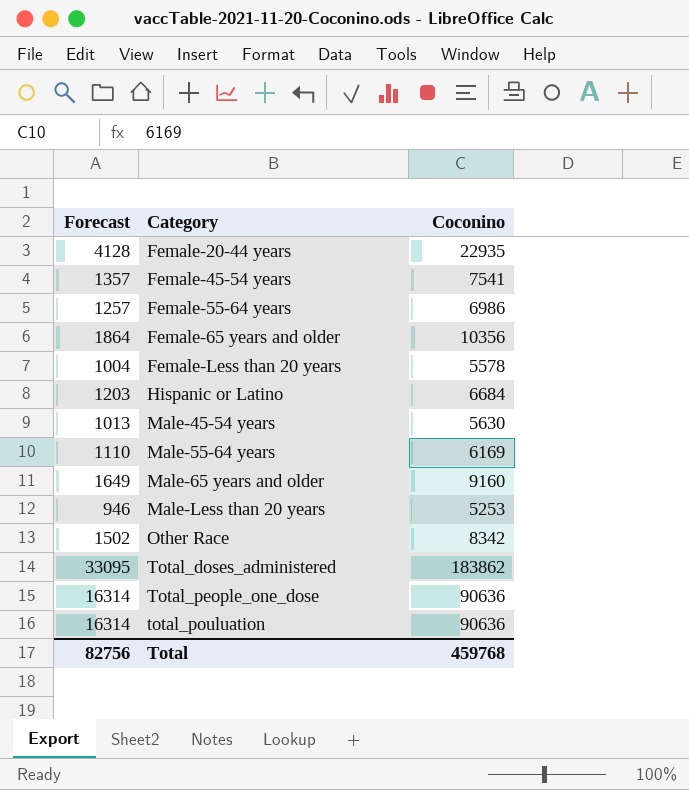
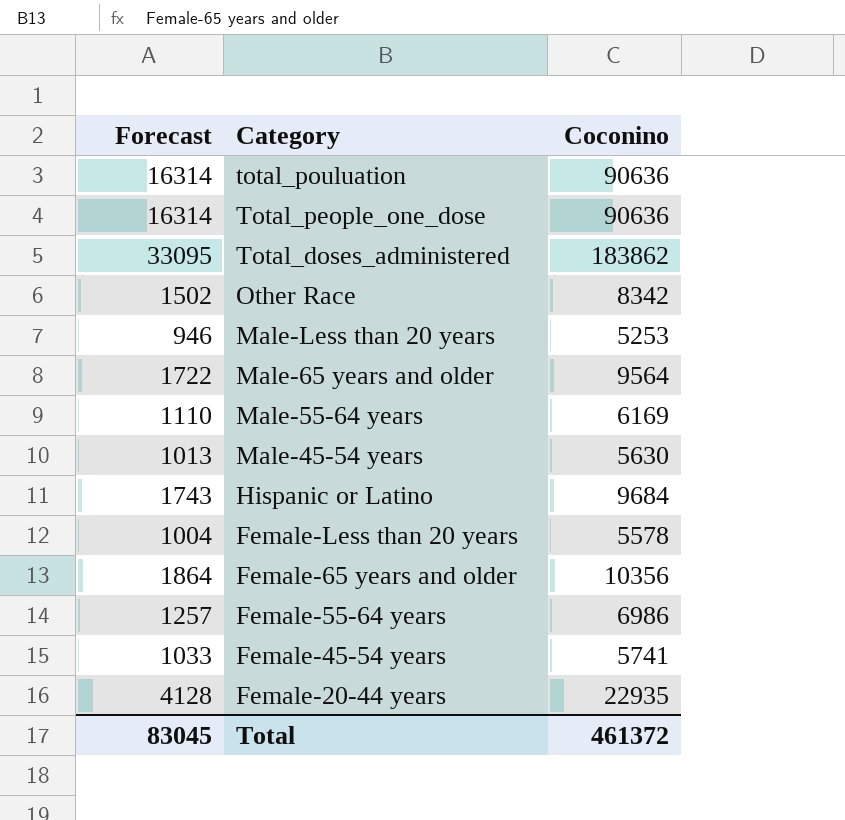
row order: Category ascending -> Category descending
Male-65 years and older | Forecast: 1649 -> 1722
Male-65 years and older | Coconino: 9160 -> 9564
Hispanic or Latino | Forecast: 1203 -> 1743
Hispanic or Latino | Coconino: 6684 -> 9684
Female-45-54 years | Forecast: 1357 -> 1033
Female-45-54 years | Coconino: 7541 -> 5741
Total | Forecast: 82756 -> 83045
Total | Coconino: 459768 -> 461372

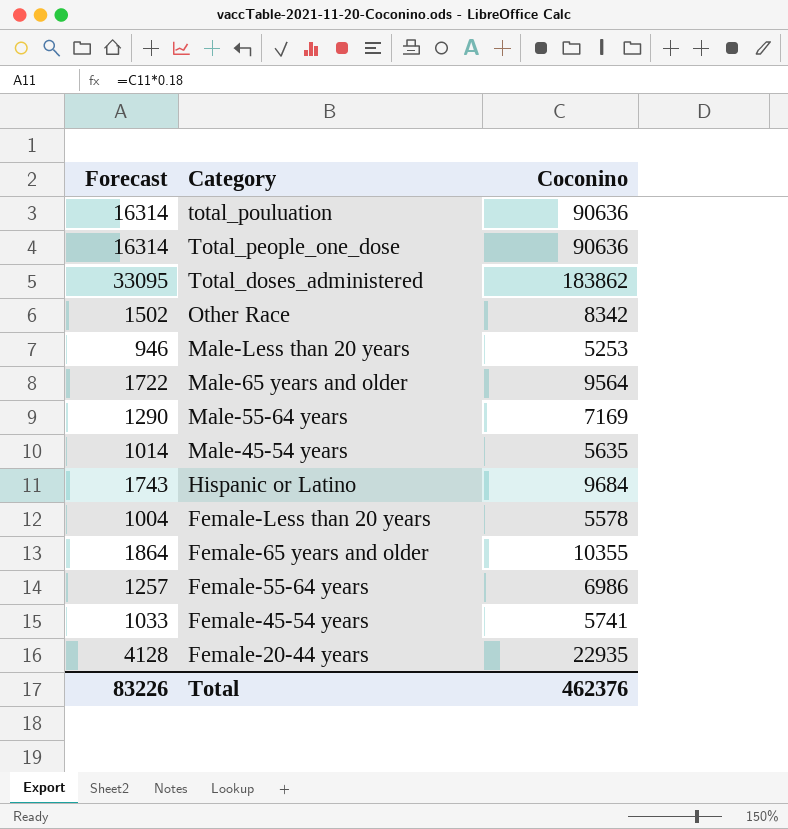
Male-55-64 years | Forecast: 1110 -> 1290
Male-55-64 years | Coconino: 6169 -> 7169
Male-45-54 years | Forecast: 1013 -> 1014
Male-45-54 years | Coconino: 5630 -> 5635
Female-65 years and older | Coconino: 10356 -> 10355
Total | Forecast: 83045 -> 83226
Total | Coconino: 461372 -> 462376

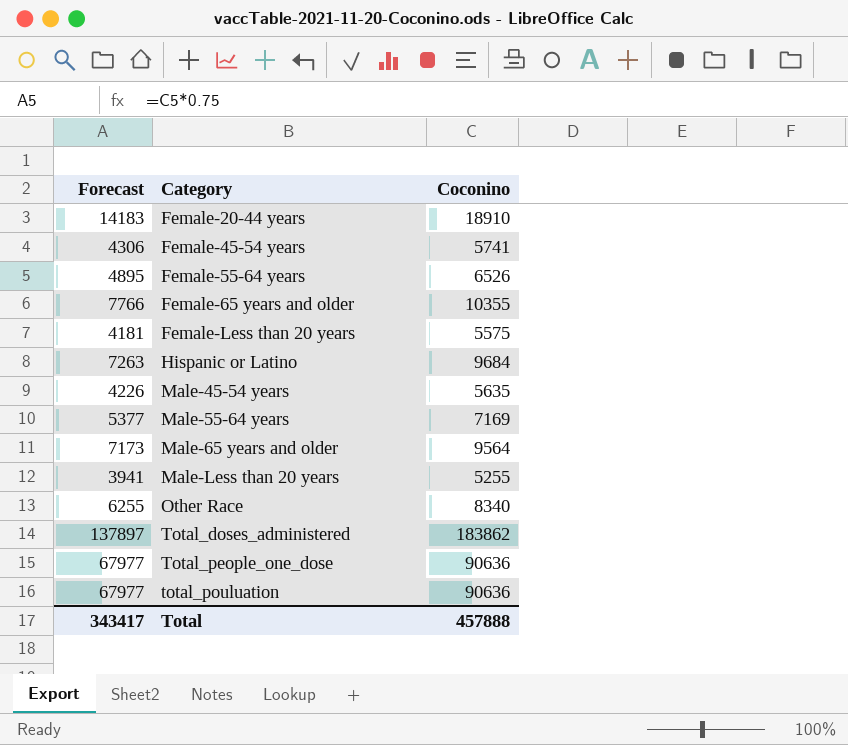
row order: Category descending -> Category ascending
column Forecast | formula: [Coconino] * 0.18 -> [Coconino] * 0.75
Female-20-44 years | Coconino: 22935 -> 18910
Female-55-64 years | Coconino: 6986 -> 6526
Female-Less than 20 years | Coconino: 5578 -> 5575
Male-Less than 20 years | Coconino: 5253 -> 5255
Other Race | Coconino: 8342 -> 8340
Total | Forecast: 83226 -> 343417
Total | Coconino: 462376 -> 457888

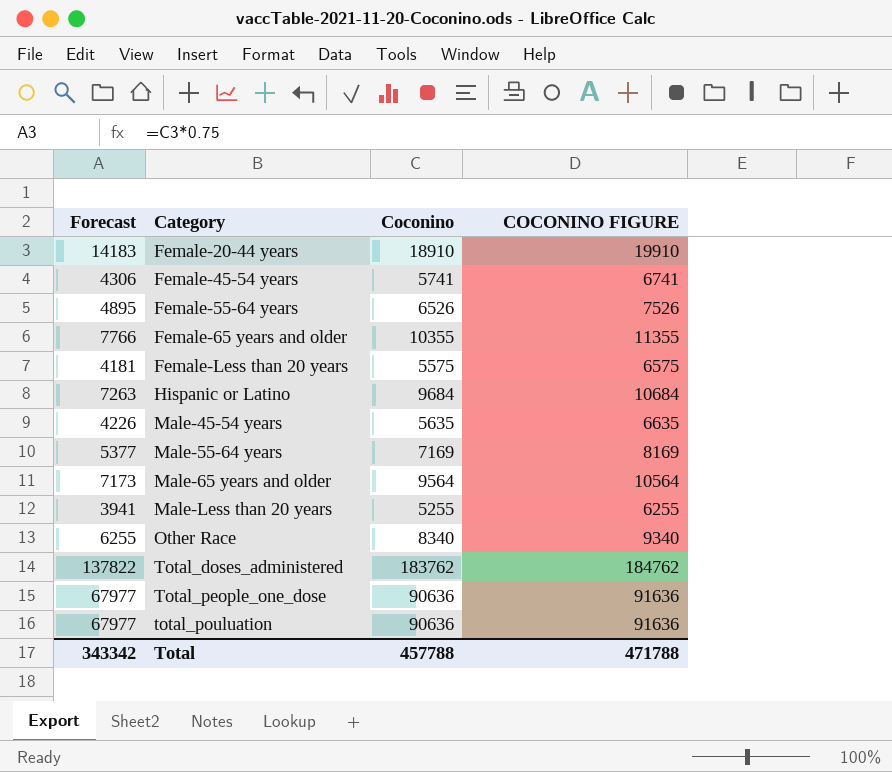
column COCONINO FIGURE | formula: none -> [Coconino] + 1000
Total_doses_administered | Forecast: 137897 -> 137822
Total_doses_administered | Coconino: 183862 -> 183762
Total | Forecast: 343417 -> 343342
Total | Coconino: 457888 -> 457788

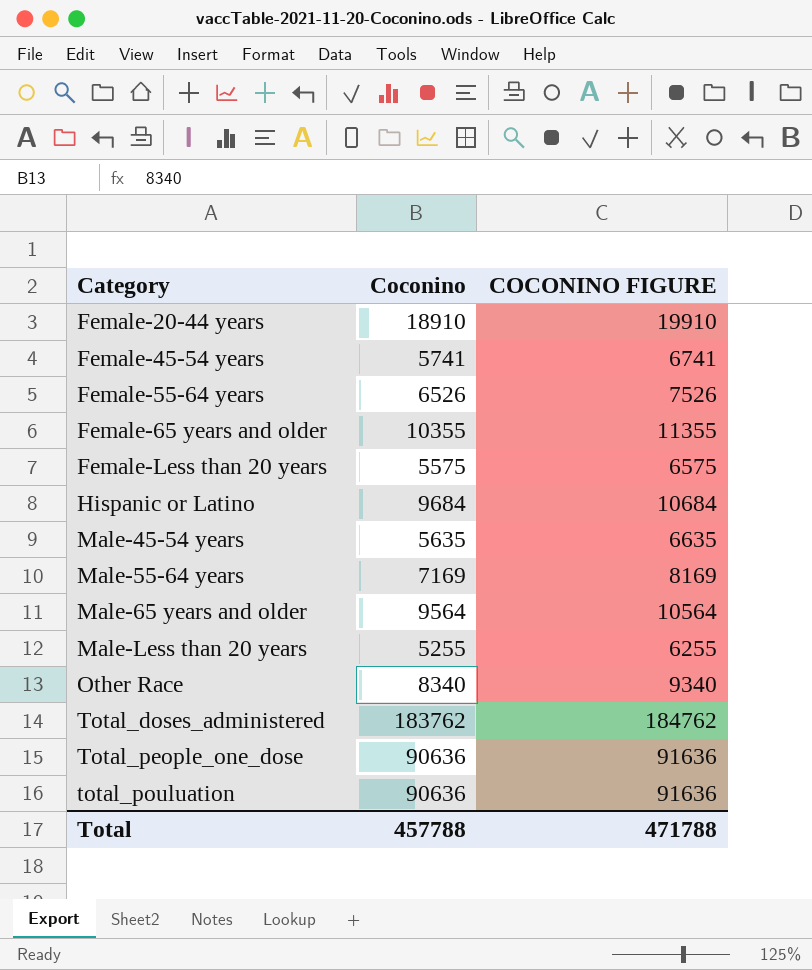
column Forecast | formula: [Coconino] * 0.75 -> none

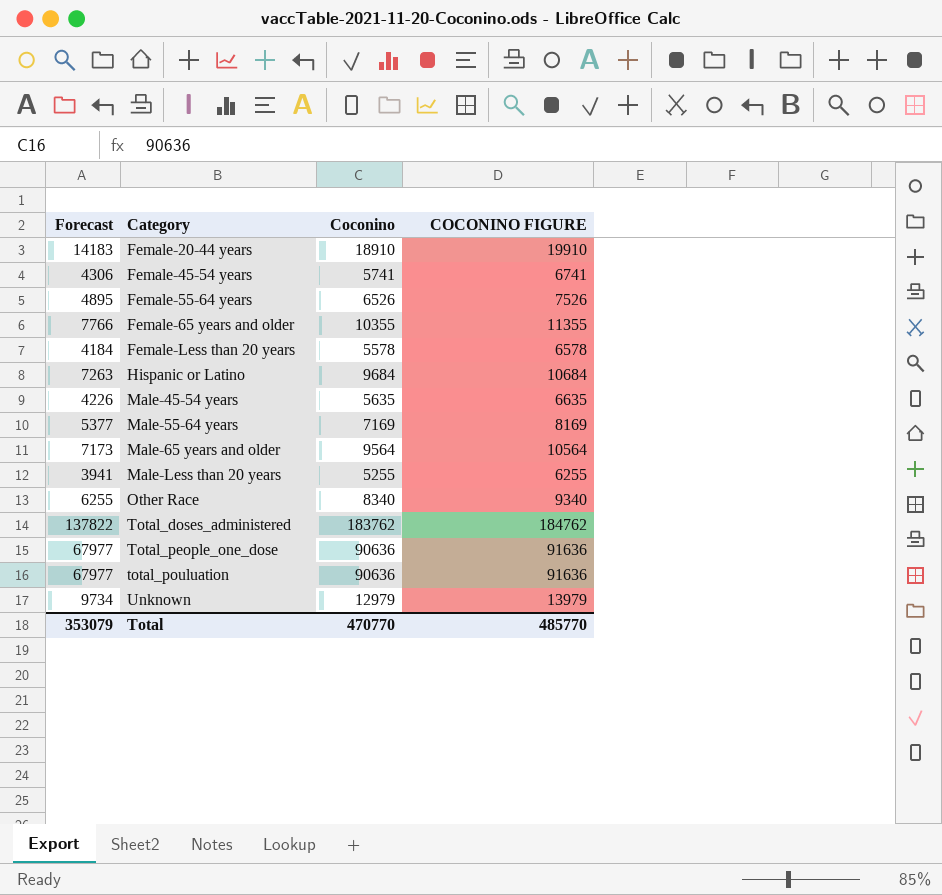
column Forecast | formula: none -> [Coconino] * 0.75
Female-Less than 20 years | Coconino: 5575 -> 5578
Female-Less than 20 years | COCONINO FIGURE: 6575 -> 6578
row Unknown: none -> 9734 | 12979 | 13979
Total | Coconino: 457788 -> 470770
Total | COCONINO FIGURE: 471788 -> 485770

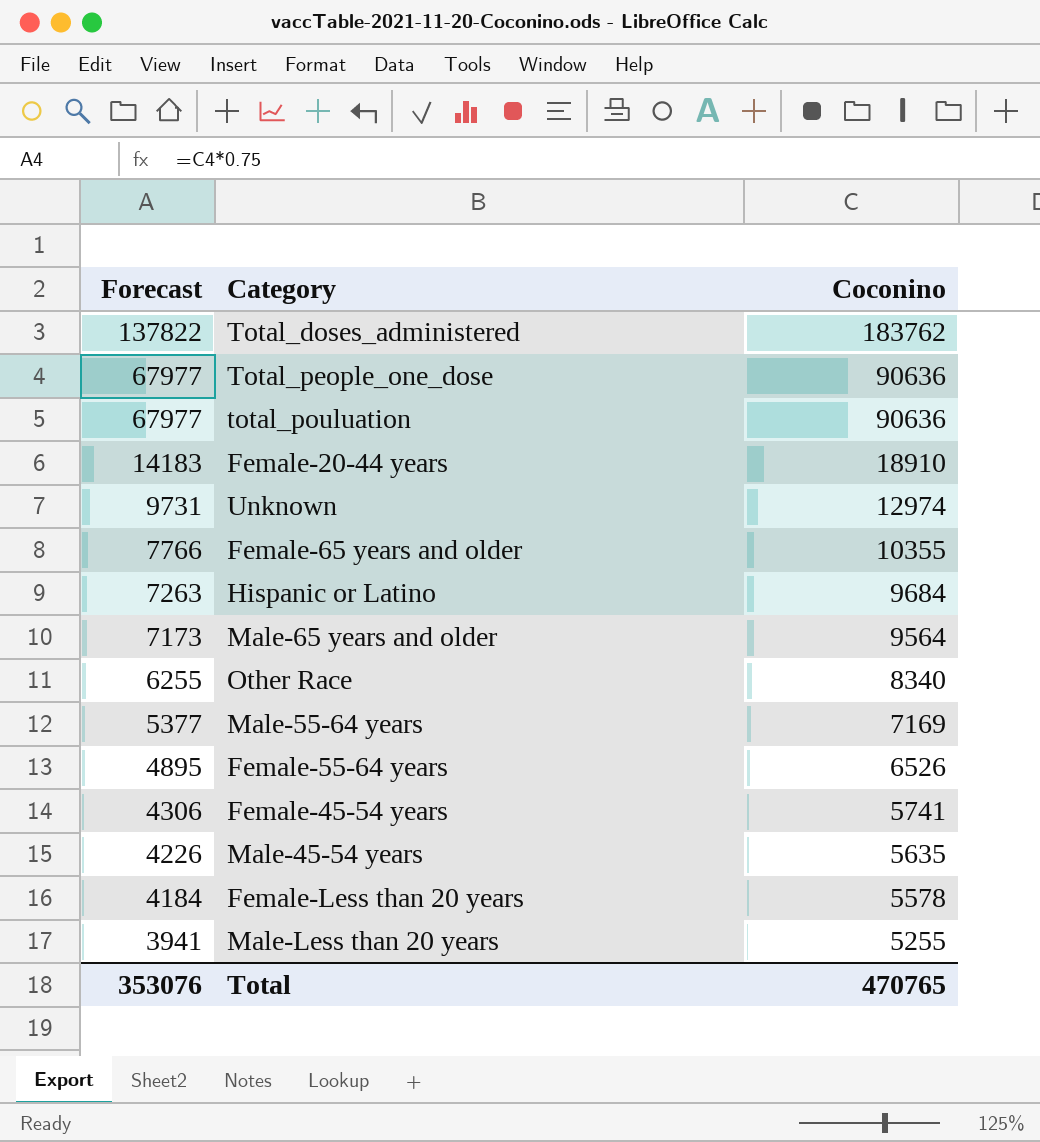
row order: Category ascending -> Forecast descending
column COCONINO FIGURE | formula: [Coconino] + 1000 -> none
Unknown | Forecast: 9734 -> 9731
Unknown | Coconino: 12979 -> 12974
Total | Forecast: 353079 -> 353076
Total | Coconino: 470770 -> 470765

